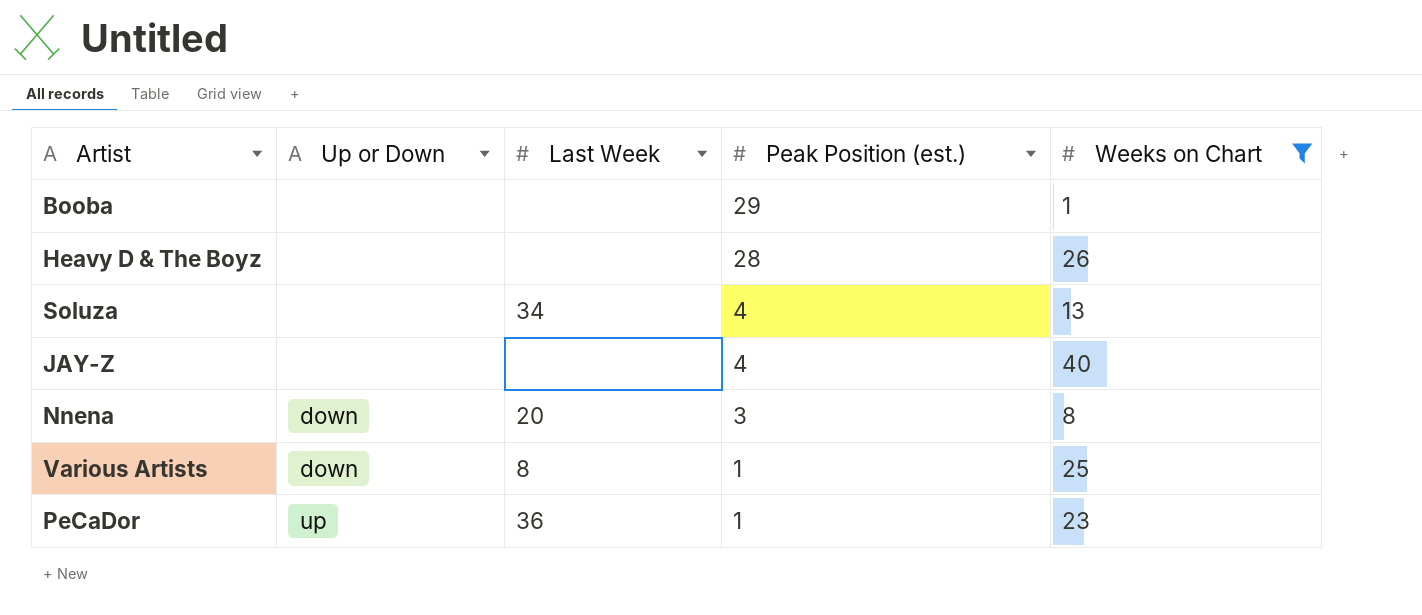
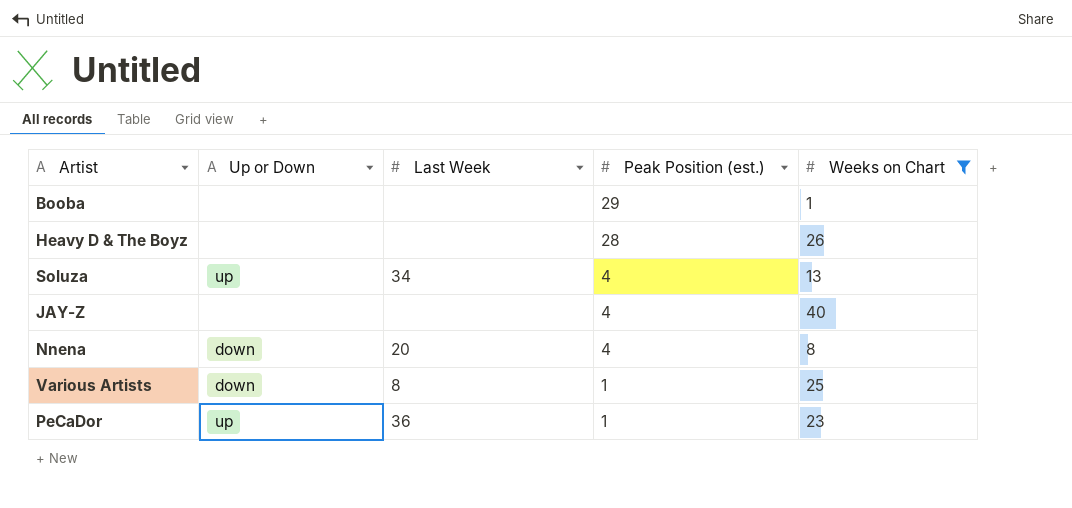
Soluza | Up or Down: none -> up
Nnena | Peak Position (est.): 3 -> 4

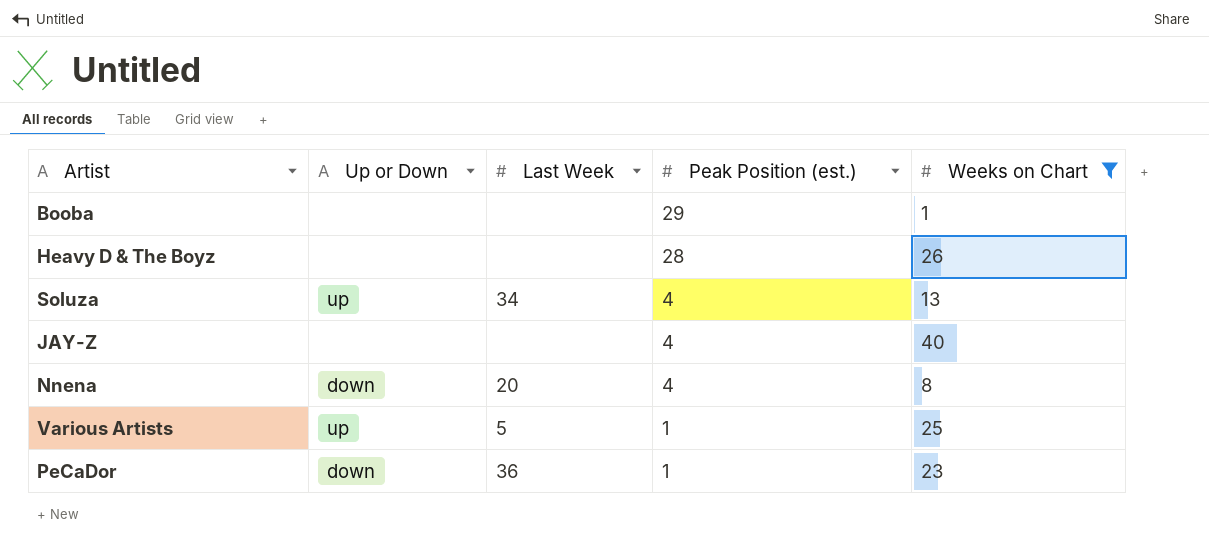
Various Artists | Up or Down: down -> up
Various Artists | Last Week: 8 -> 5
PeCaDor | Up or Down: up -> down

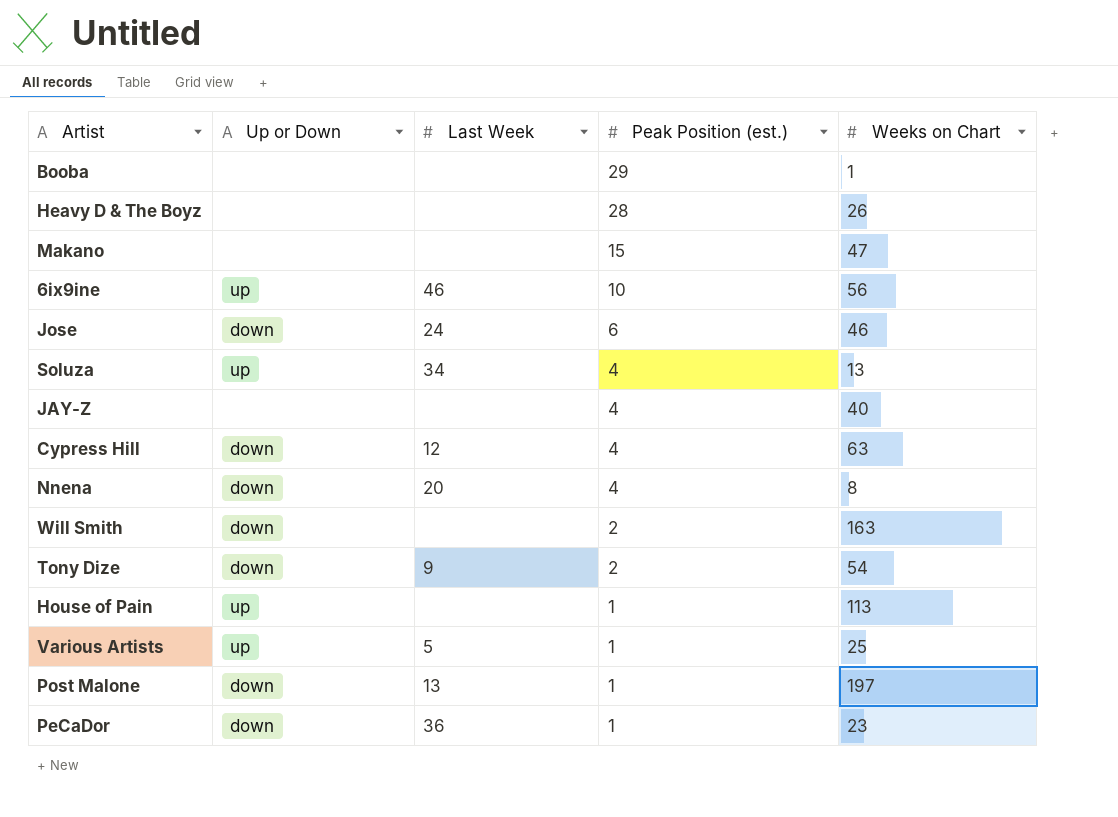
filter: Weeks on Chart <= 40 -> none

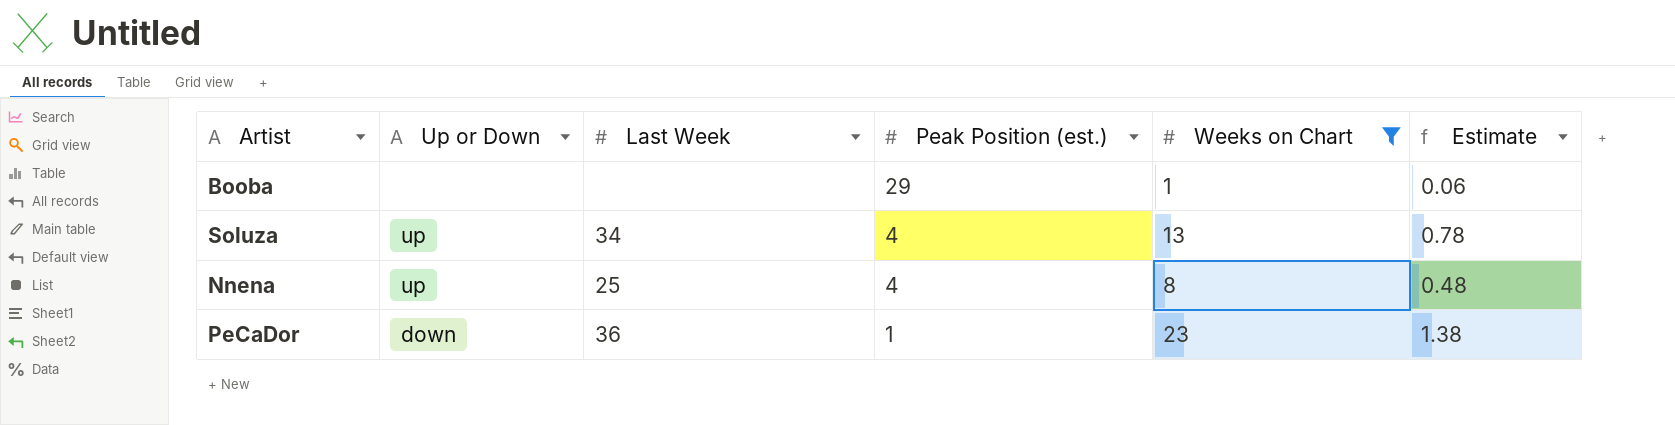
filter: none -> Weeks on Chart <= 23
column Estimate | formula: none -> [Weeks on Chart] * 0.06
Nnena | Up or Down: down -> up
Nnena | Last Week: 20 -> 25

